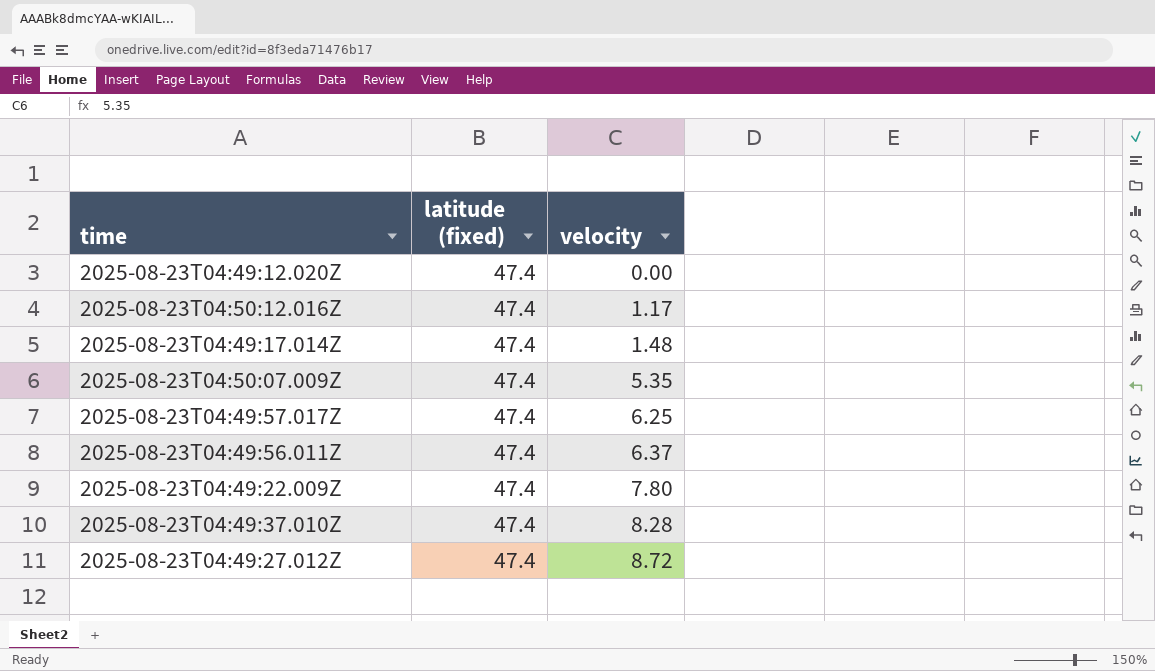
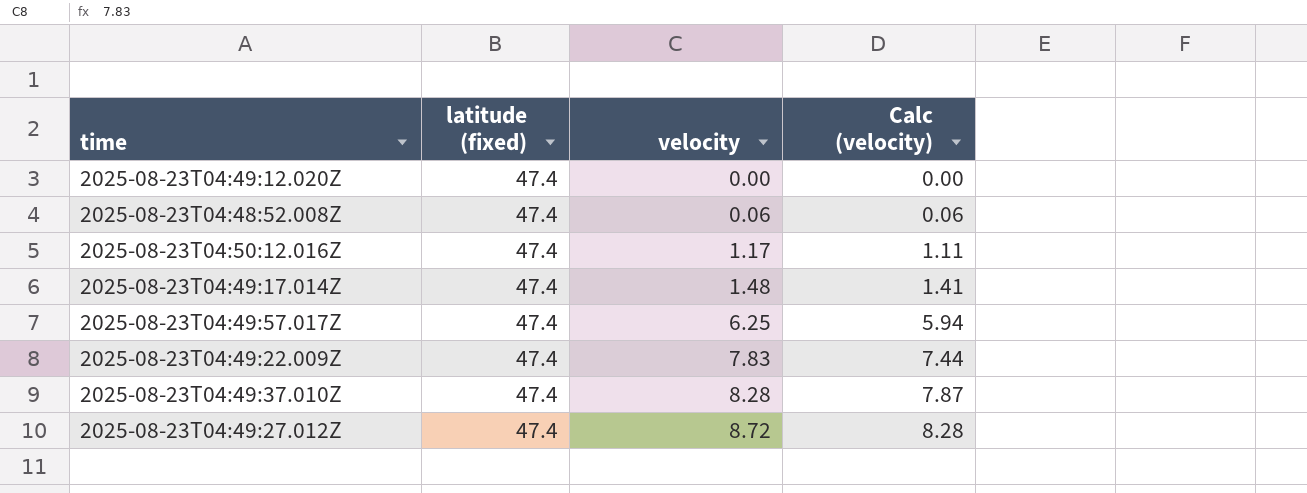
column Calc (velocity) | formula: none -> [velocity] * 0.95
row 2025-08-23T04:50:07.009Z: 47.4 | 5.35 -> none
row 2025-08-23T04:49:56.011Z: 47.4 | 6.37 -> none
row 2025-08-23T04:48:52.008Z: none -> 47.4 | 0.06 | 0.06
2025-08-23T04:49:22.009Z | velocity: 7.80 -> 7.83

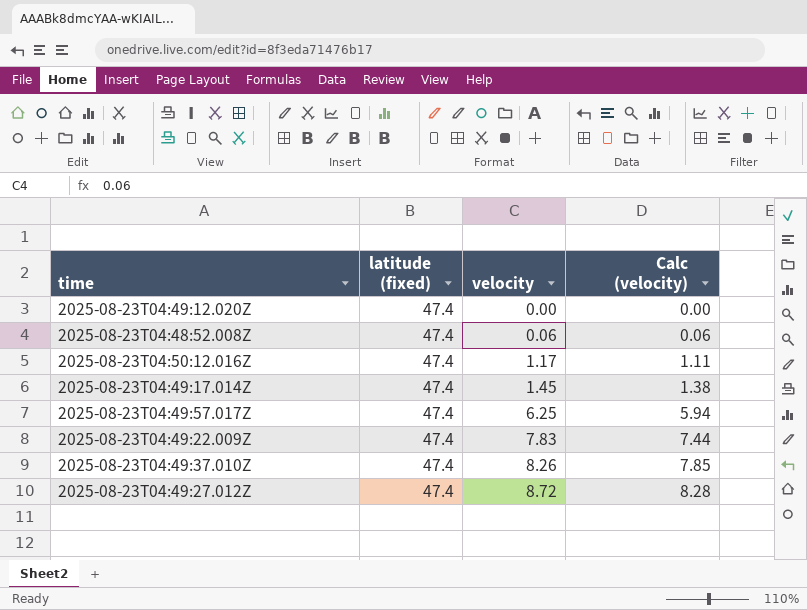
2025-08-23T04:49:17.014Z | velocity: 1.48 -> 1.45
2025-08-23T04:49:17.014Z | Calc (velocity): 1.41 -> 1.38
2025-08-23T04:49:37.010Z | velocity: 8.28 -> 8.26
2025-08-23T04:49:37.010Z | Calc (velocity): 7.87 -> 7.85

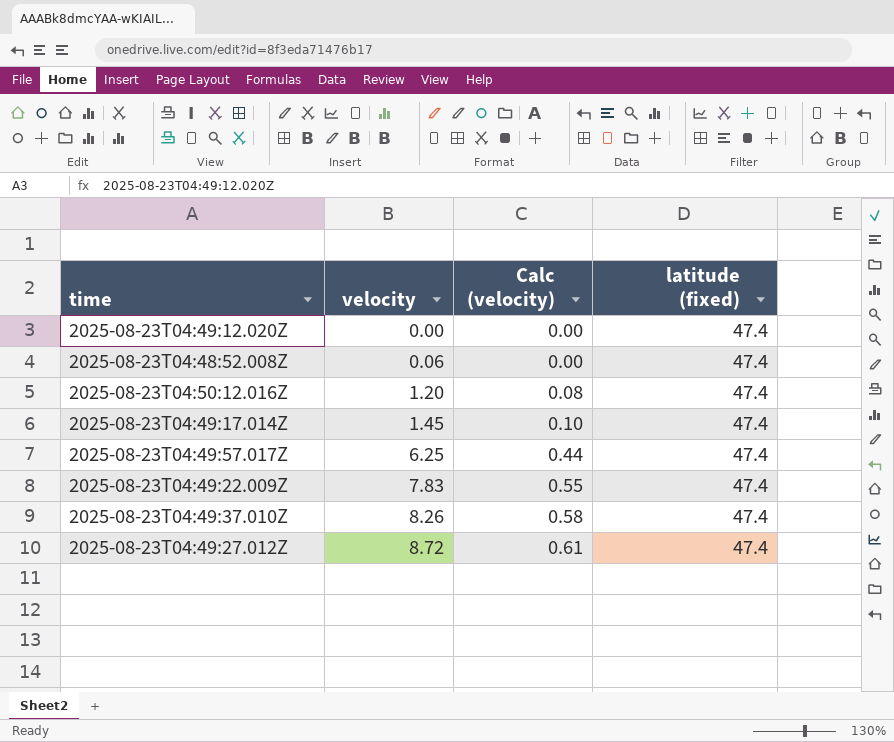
column Calc (velocity) | formula: [velocity] * 0.95 -> [velocity] * 0.07
column latitude (fixed) | position: 2 -> 4
2025-08-23T04:50:12.016Z | velocity: 1.17 -> 1.20

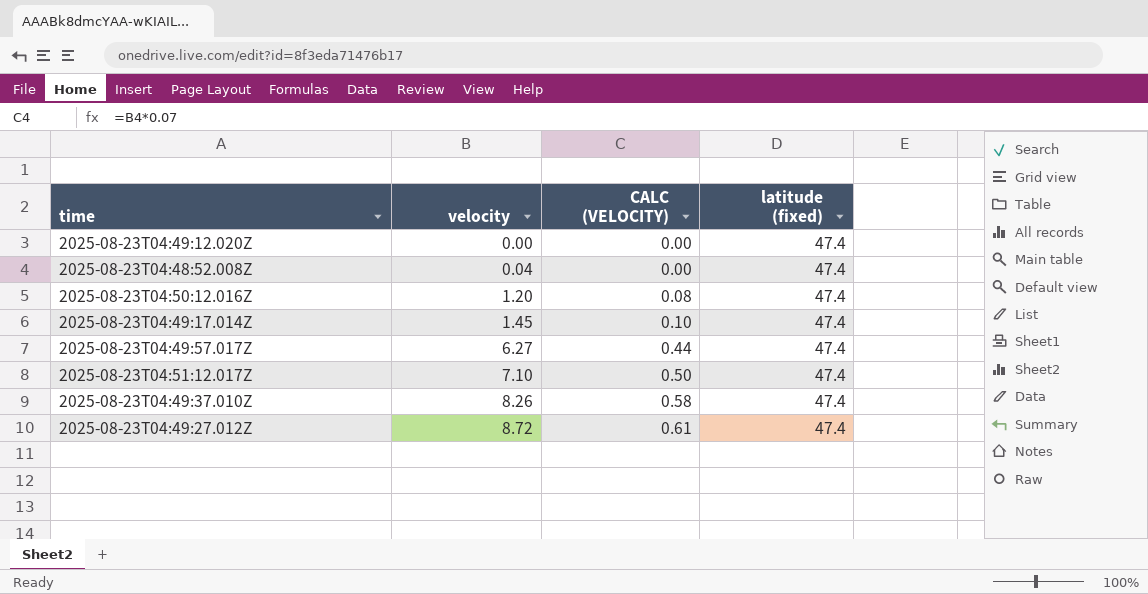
column name: Calc (velocity) -> CALC (VELOCITY)
row 2025-08-23T04:49:22.009Z: 7.83 | 0.55 | 47.4 -> none
2025-08-23T04:48:52.008Z | velocity: 0.06 -> 0.04
2025-08-23T04:49:57.017Z | velocity: 6.25 -> 6.27
row 2025-08-23T04:51:12.017Z: none -> 7.10 | 0.50 | 47.4

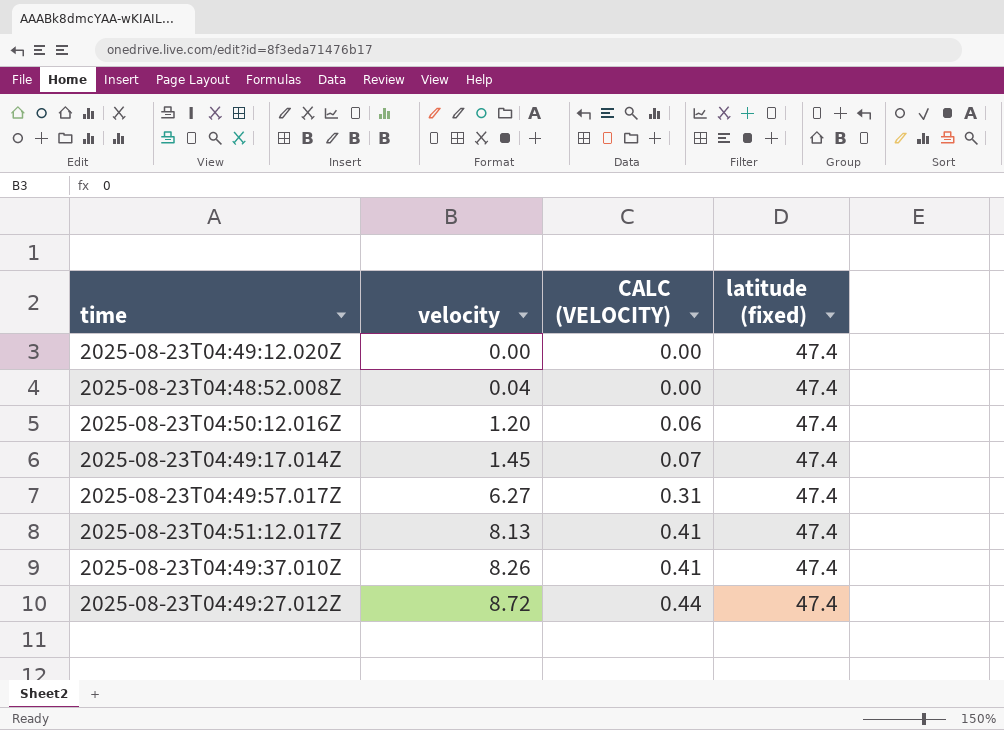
column CALC (VELOCITY) | formula: [velocity] * 0.07 -> [velocity] * 0.05
2025-08-23T04:51:12.017Z | velocity: 7.10 -> 8.13

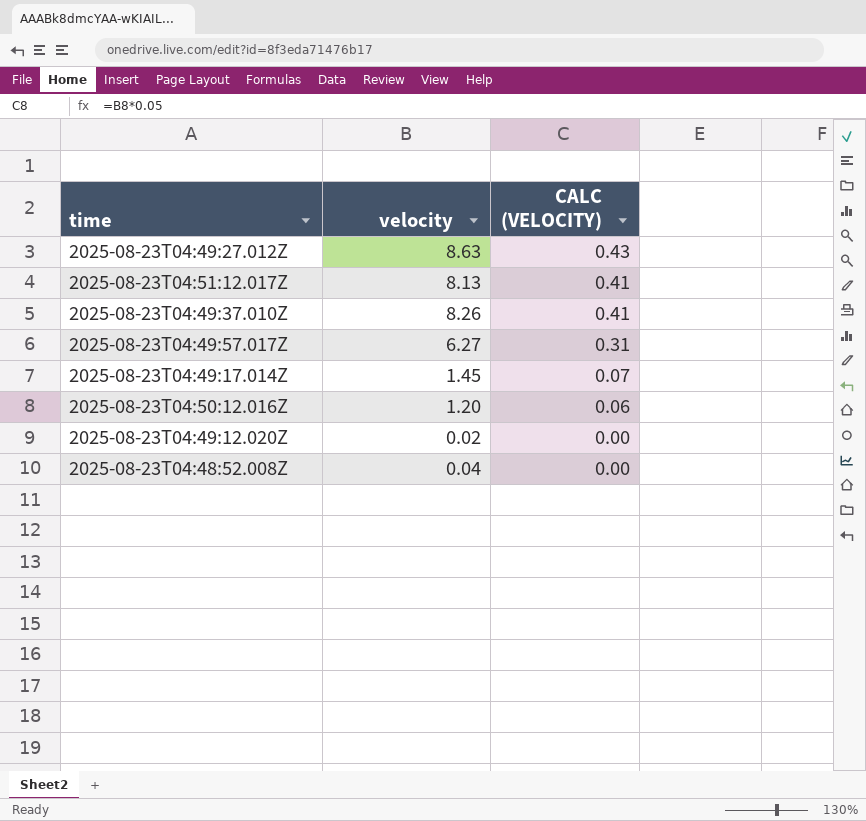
row order: velocity ascending -> CALC (VELOCITY) descending
column latitude (fixed) | position: 4 -> none
2025-08-23T04:49:27.012Z | velocity: 8.72 -> 8.63
2025-08-23T04:49:27.012Z | CALC (VELOCITY): 0.44 -> 0.43
2025-08-23T04:49:12.020Z | velocity: 0.00 -> 0.02

